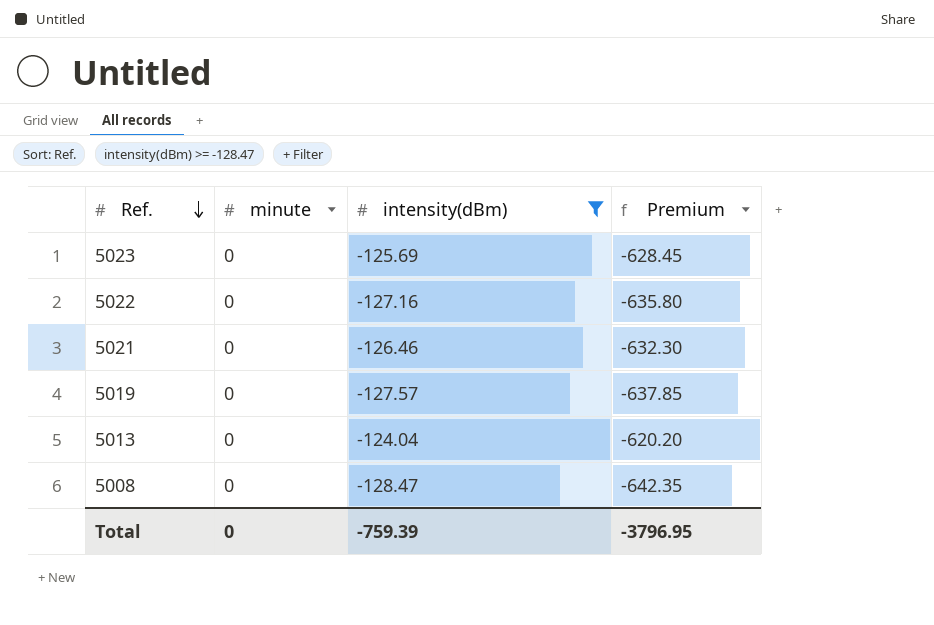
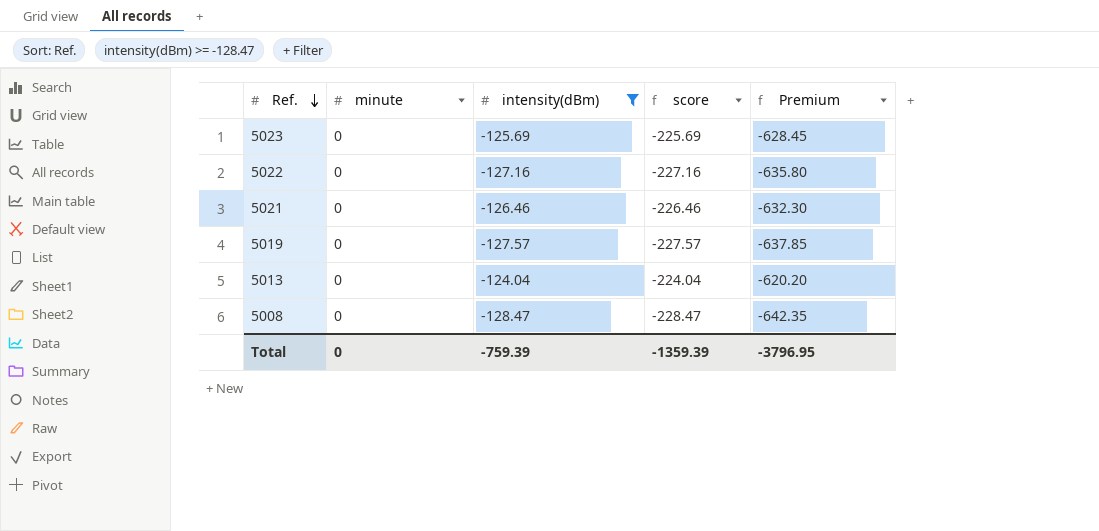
column score | formula: none -> [intensity(dBm)] - 100

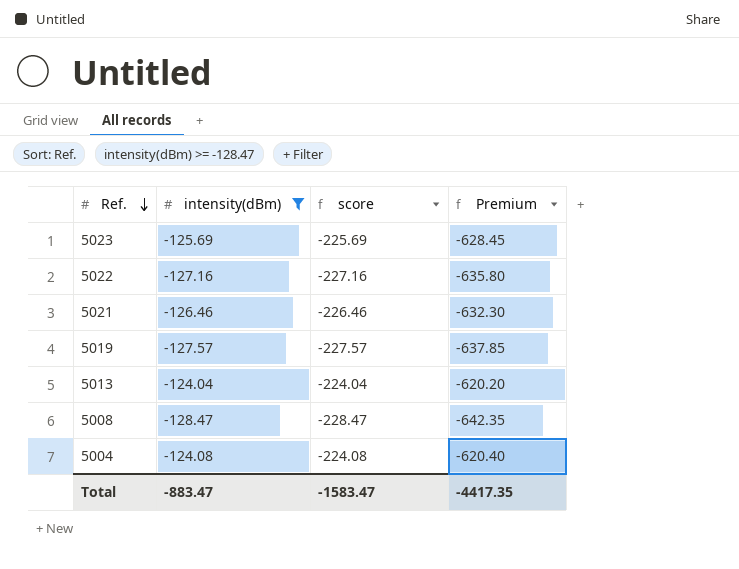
column minute | position: 2 -> none
row 5004: none -> -124.08 | -224.08 | -620.40
Total | intensity(dBm): -759.39 -> -883.47
Total | score: -1359.39 -> -1583.47
Total | Premium: -3796.95 -> -4417.35

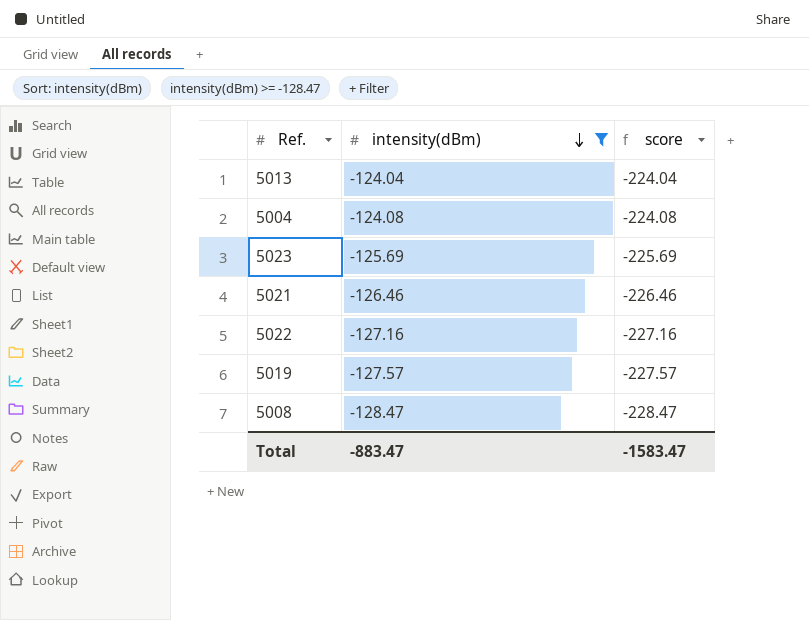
row order: Ref. descending -> intensity(dBm) descending
column Premium | formula: [intensity(dBm)] * 5 -> none

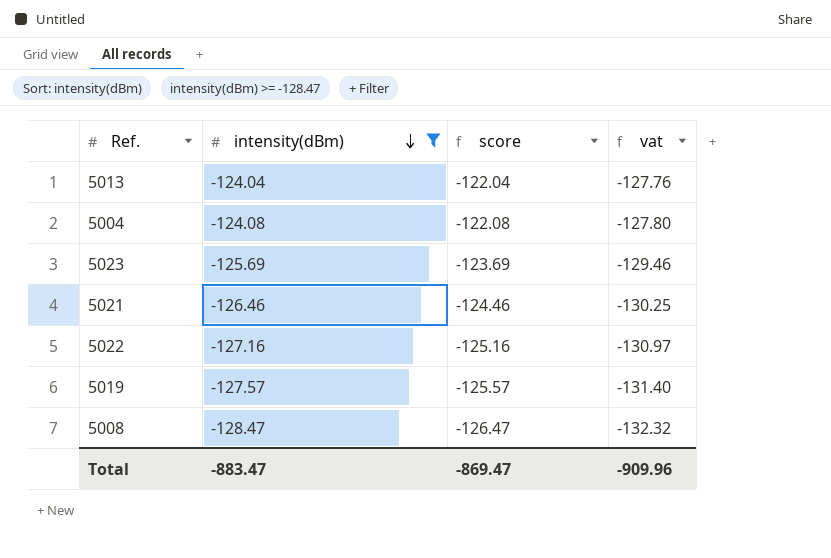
column score | formula: [intensity(dBm)] - 100 -> [intensity(dBm)] + 2
column vat | formula: none -> [intensity(dBm)] * 1.03
Total | score: -1583.47 -> -869.47

